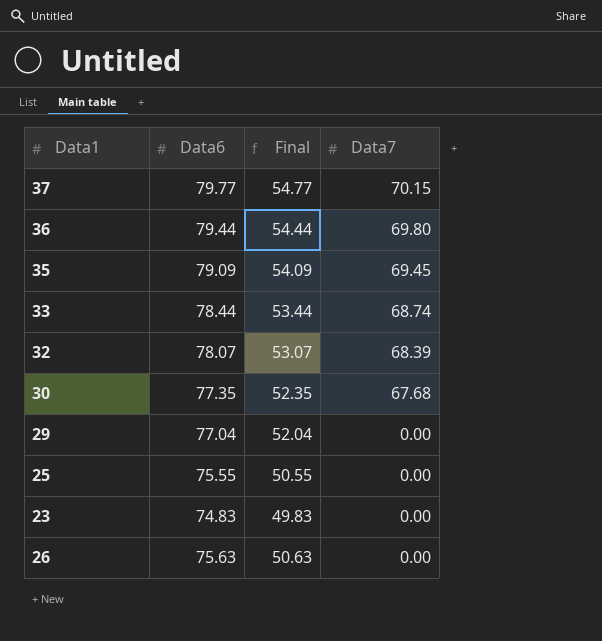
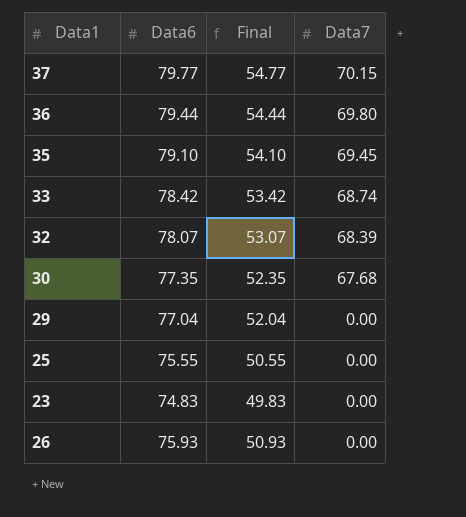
35 | Data6: 79.09 -> 79.10
35 | Final: 54.09 -> 54.10
33 | Data6: 78.44 -> 78.42
33 | Final: 53.44 -> 53.42
26 | Data6: 75.63 -> 75.93
26 | Final: 50.63 -> 50.93

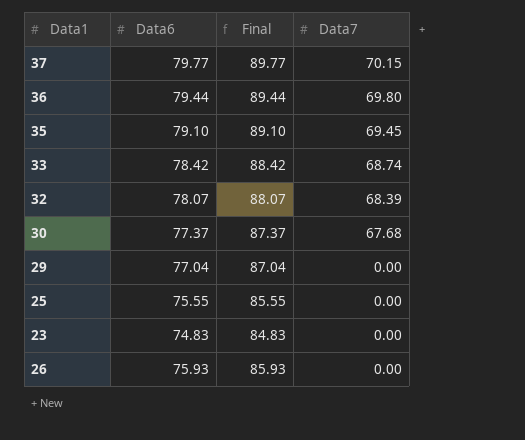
column Final | formula: [Data6] - 25 -> [Data6] + 10
30 | Data6: 77.35 -> 77.37

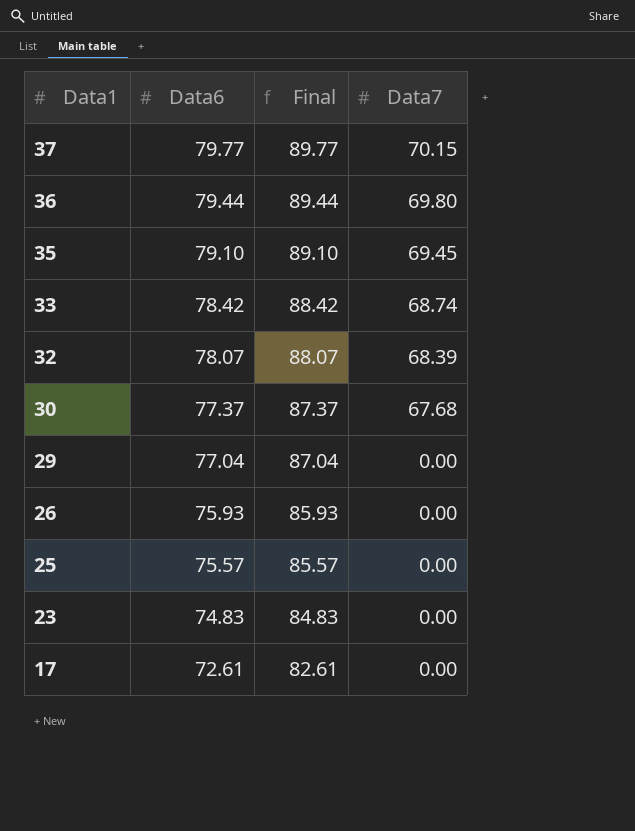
row order: Data7 descending -> Data1 descending
25 | Data6: 75.55 -> 75.57
25 | Final: 85.55 -> 85.57
row 17: none -> 72.61 | 82.61 | 0.00

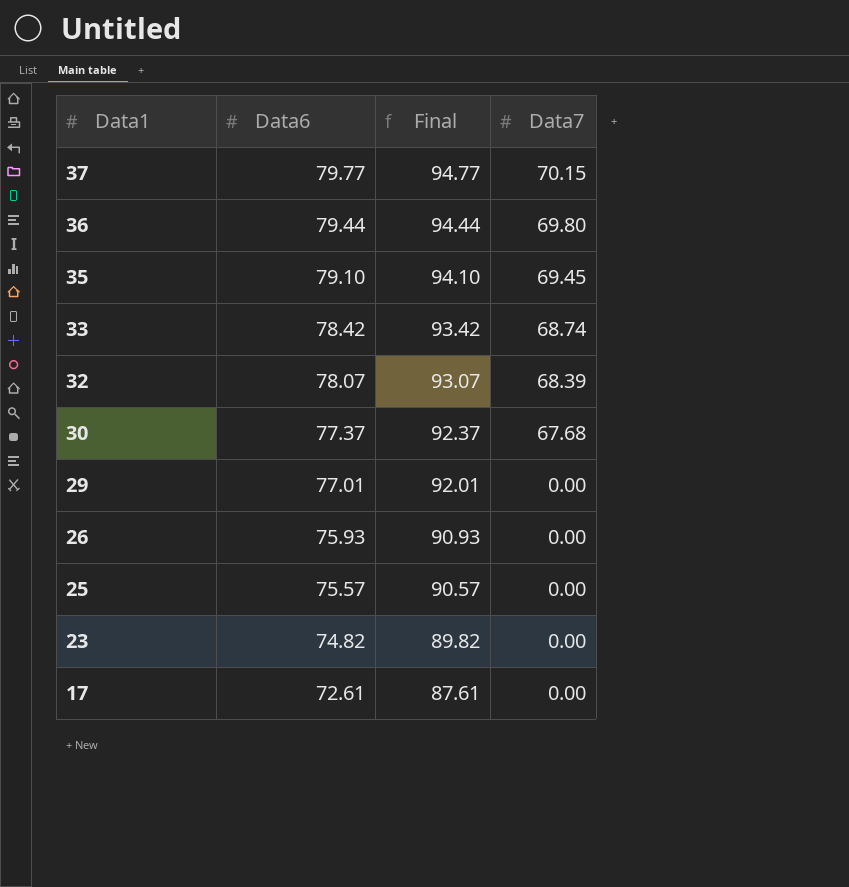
column Final | formula: [Data6] + 10 -> [Data6] + 15
29 | Data6: 77.04 -> 77.01
23 | Data6: 74.83 -> 74.82

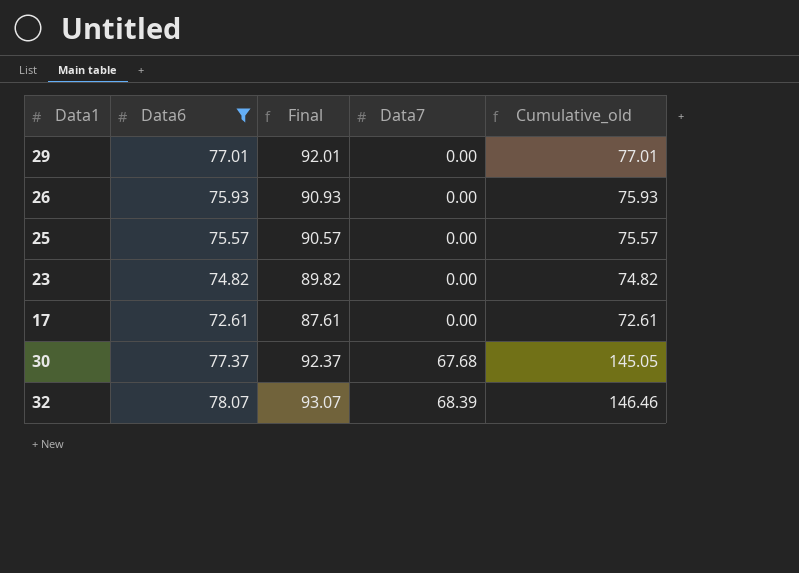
filter: none -> Data6 <= 78.07
row order: Data1 descending -> Data7 ascending
column Cumulative_old | formula: none -> [Data6] + [Data7]

